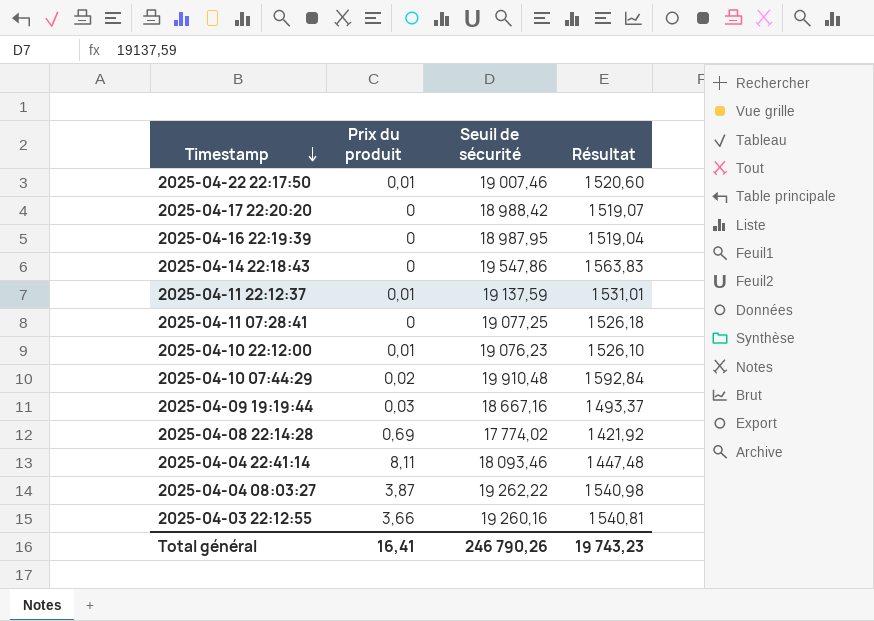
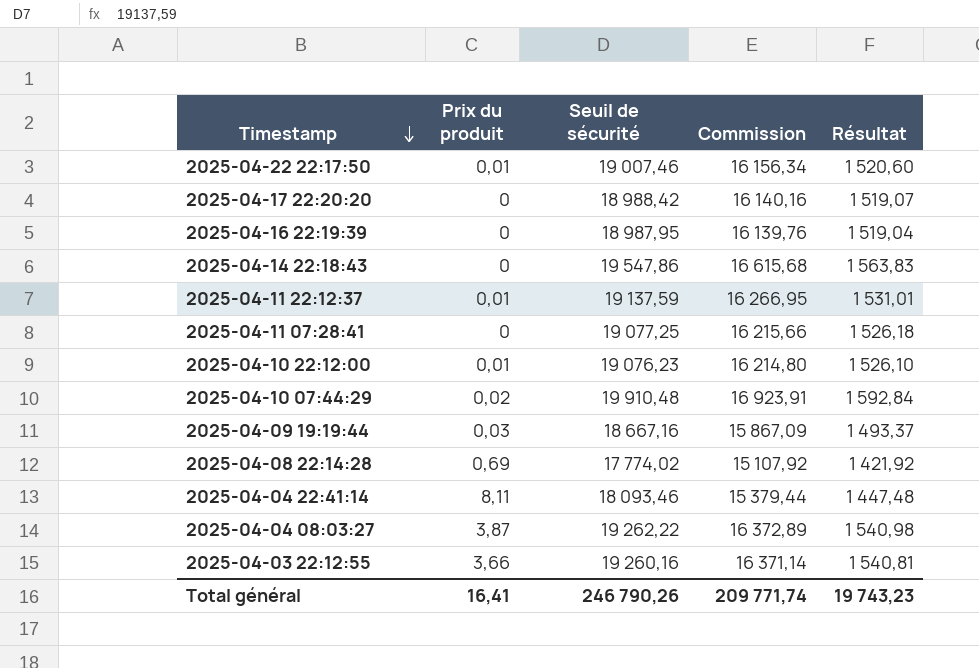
column Commission | formula: none -> [Seuil de sécurité] * 0,85

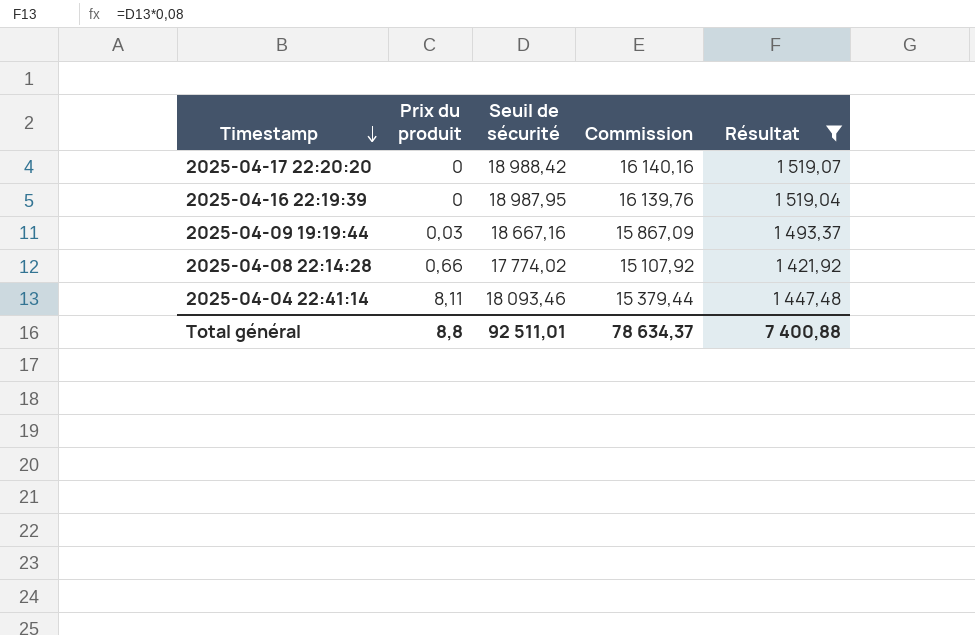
filter: none -> Résultat <= 1 519,07
2025-04-08 22:14:28 | Prix du produit: 0,69 -> 0,66
Total général | Prix du produit: 16,41 -> 8,8
Total général | Seuil de sécurité: 246 790,26 -> 92 511,01
Total général | Commission: 209 771,74 -> 78 634,37
Total général | Résultat: 19 743,23 -> 7 400,88

